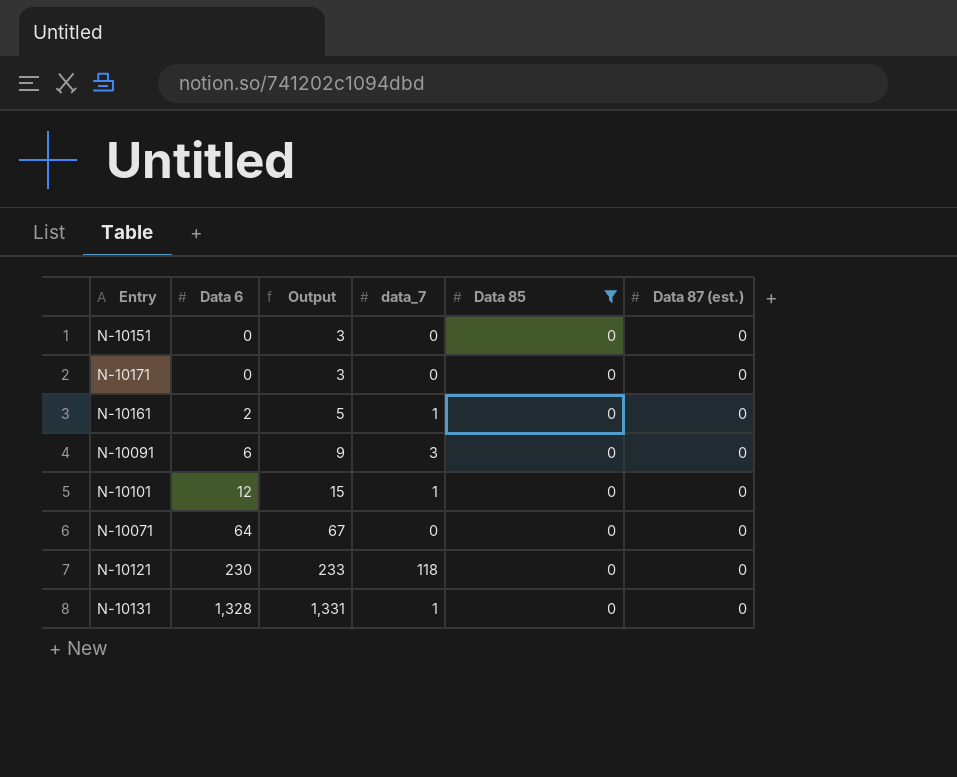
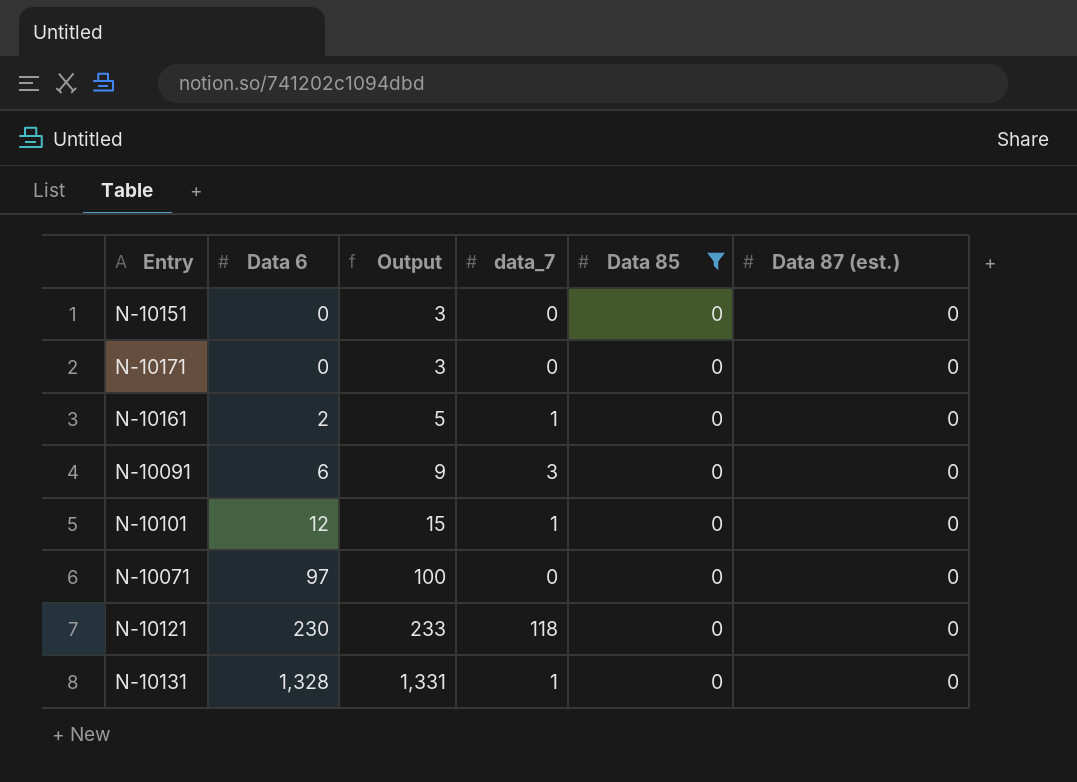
N-10071 | Data 6: 64 -> 97
N-10071 | Output: 67 -> 100

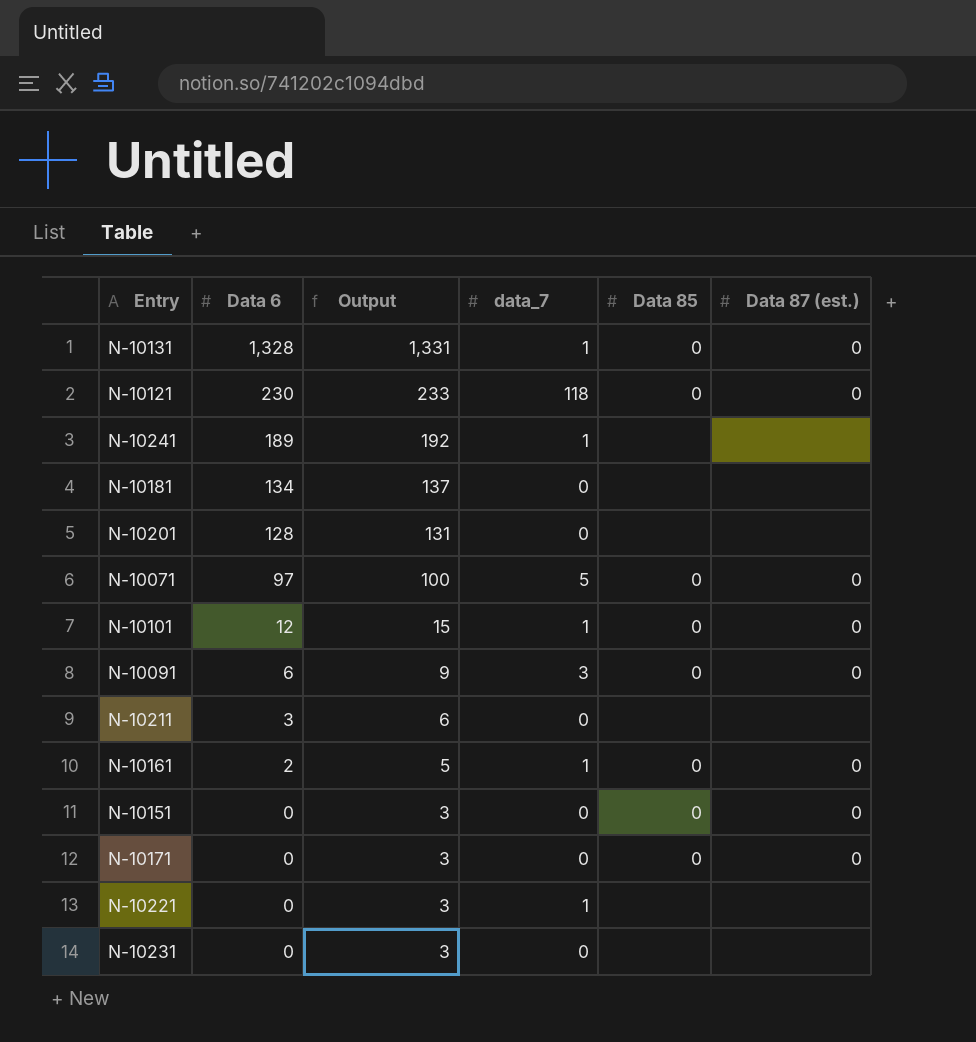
filter: Data 85 = 0 -> none
row order: Data 6 ascending -> Data 6 descending
N-10071 | data_7: 0 -> 5

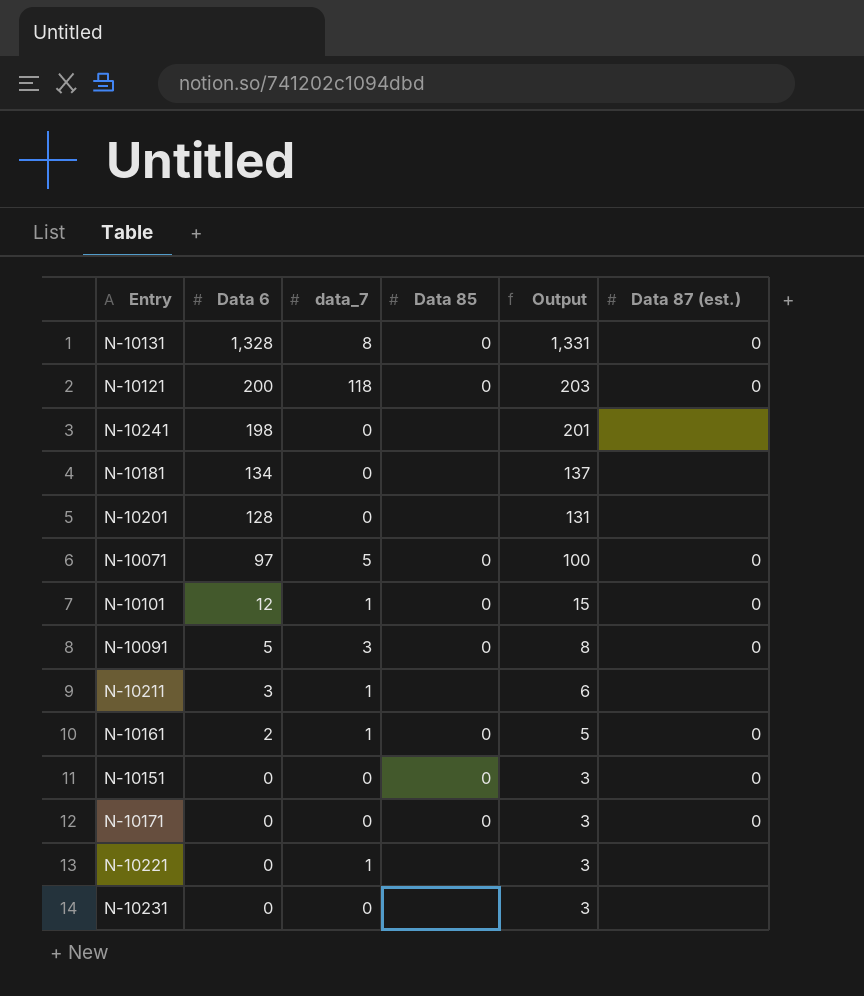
column Output | position: 3 -> 5
N-10131 | data_7: 1 -> 8
N-10121 | Data 6: 230 -> 200
N-10121 | Output: 233 -> 203
N-10241 | Data 6: 189 -> 198
N-10241 | data_7: 1 -> 0
N-10241 | Output: 192 -> 201
N-10091 | Data 6: 6 -> 5
N-10091 | Output: 9 -> 8
N-10211 | data_7: 0 -> 1

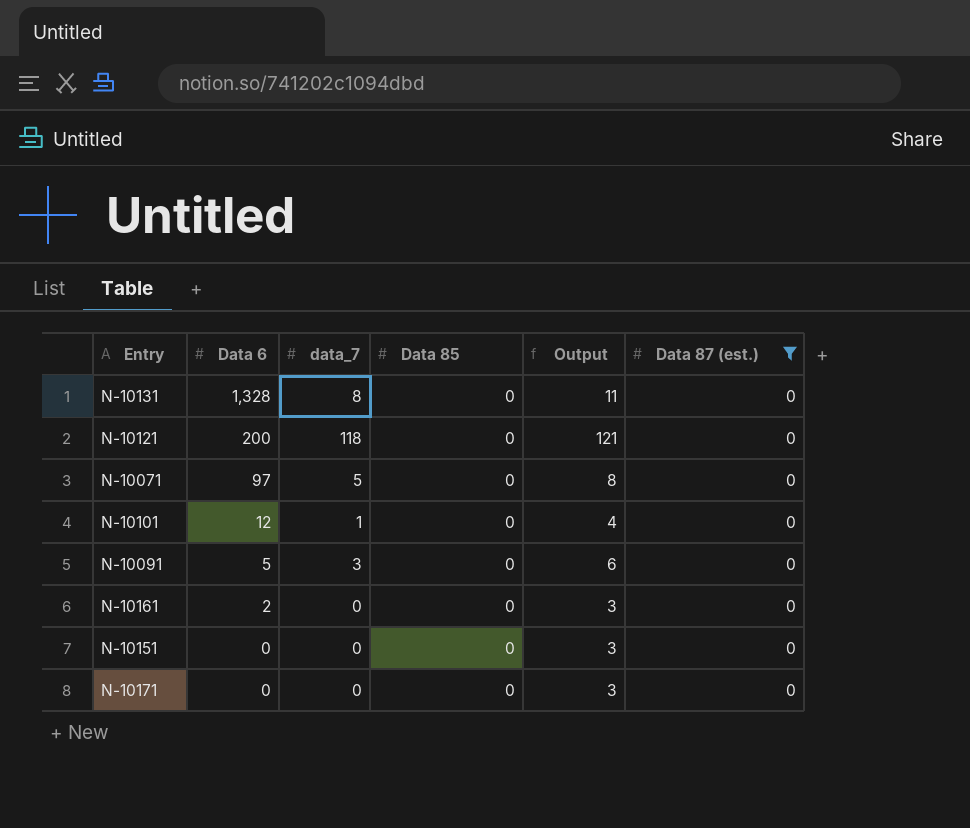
filter: none -> Data 87 (est.) = 0
column Output | formula: [Data 6] + 3 -> [data_7] + 3
N-10161 | data_7: 1 -> 0

